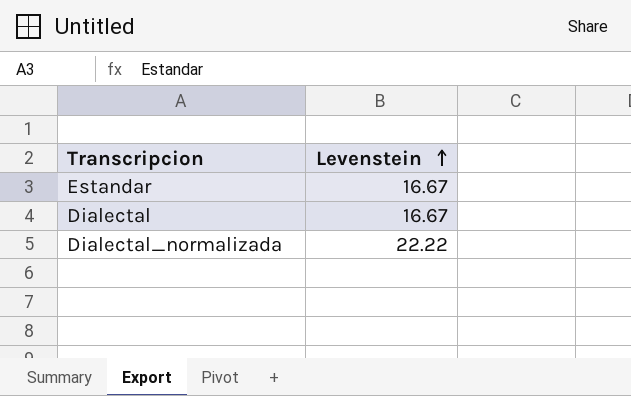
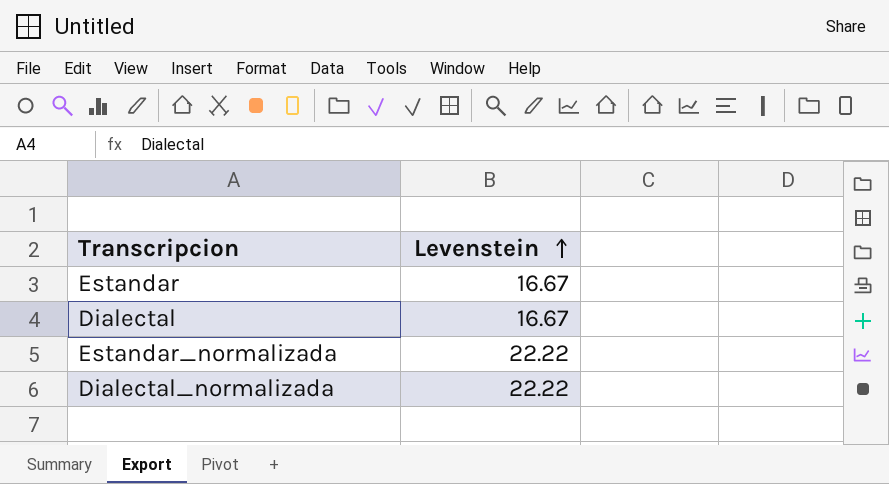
row Estandar_normalizada: none -> 22.22

